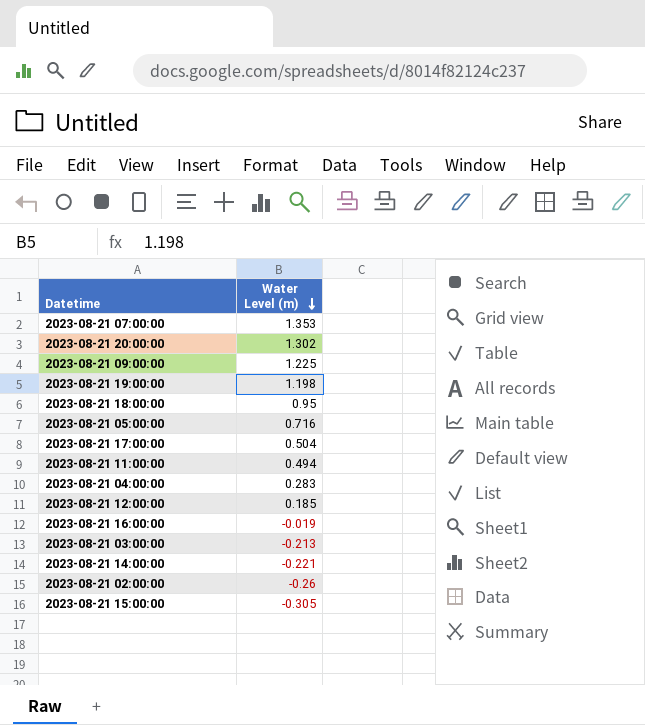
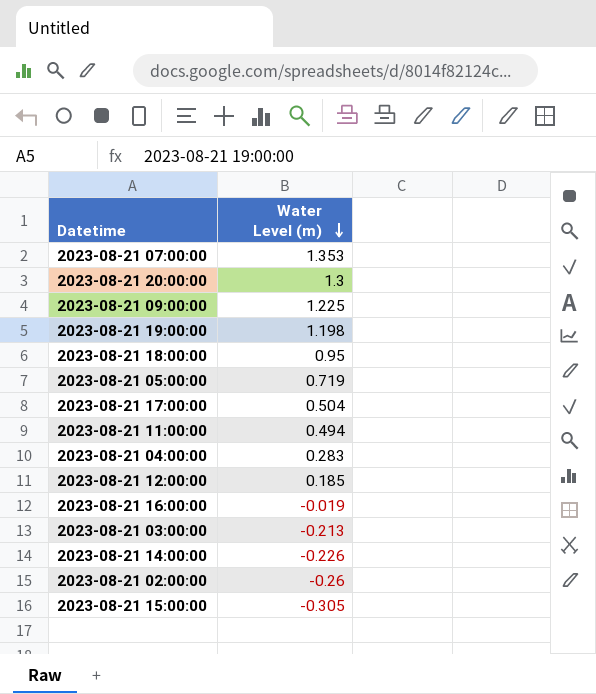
2023-08-21 20:00:00 | Water Level (m): 1.302 -> 1.3
2023-08-21 05:00:00 | Water Level (m): 0.716 -> 0.719
2023-08-21 14:00:00 | Water Level (m): -0.221 -> -0.226

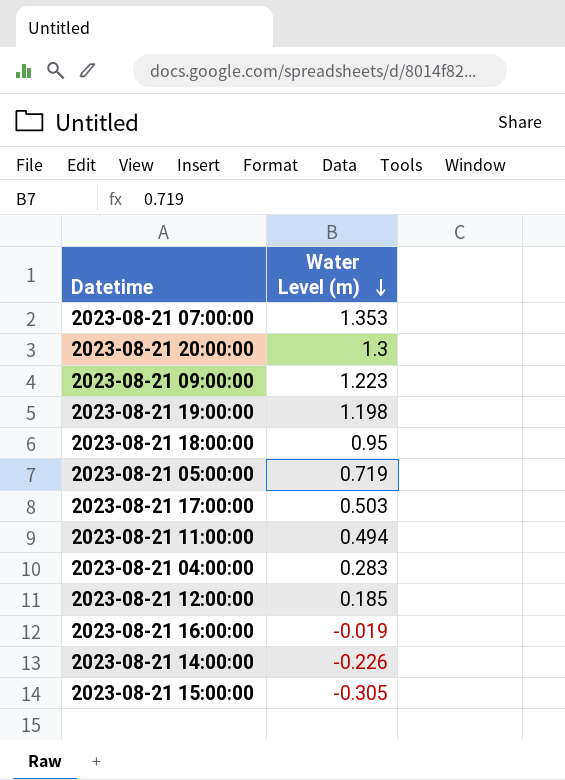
row 2023-08-21 03:00:00: -0.213 -> none
row 2023-08-21 02:00:00: -0.26 -> none
2023-08-21 09:00:00 | Water Level (m): 1.225 -> 1.223
2023-08-21 17:00:00 | Water Level (m): 0.504 -> 0.503

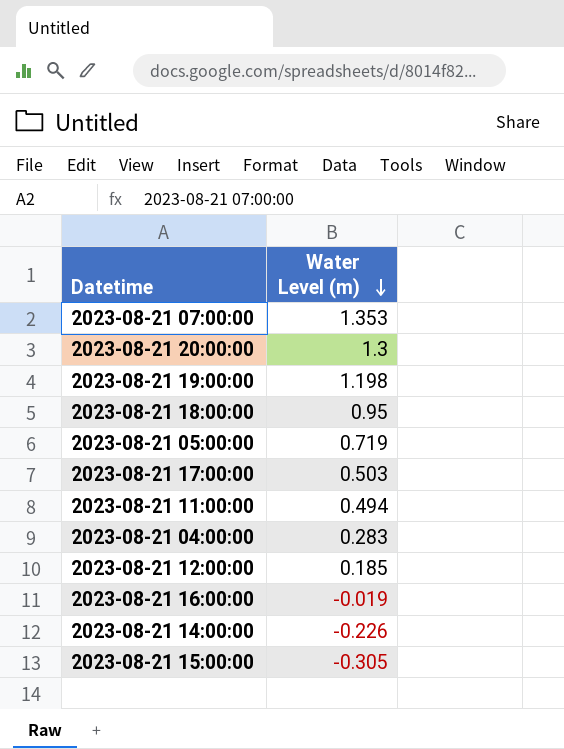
row 2023-08-21 09:00:00: 1.223 -> none

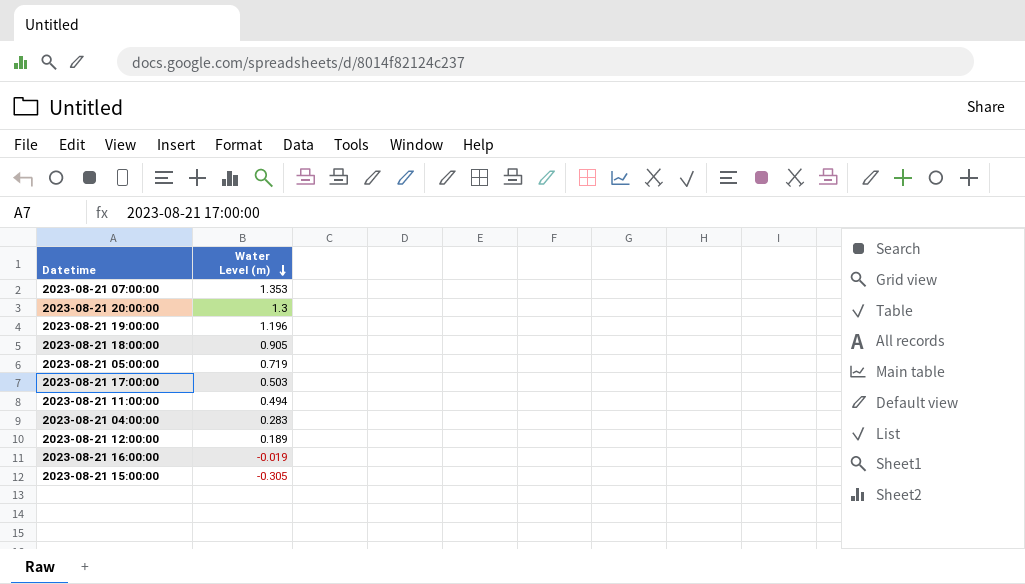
row 2023-08-21 14:00:00: -0.226 -> none
2023-08-21 19:00:00 | Water Level (m): 1.198 -> 1.196
2023-08-21 18:00:00 | Water Level (m): 0.95 -> 0.905
2023-08-21 12:00:00 | Water Level (m): 0.185 -> 0.189

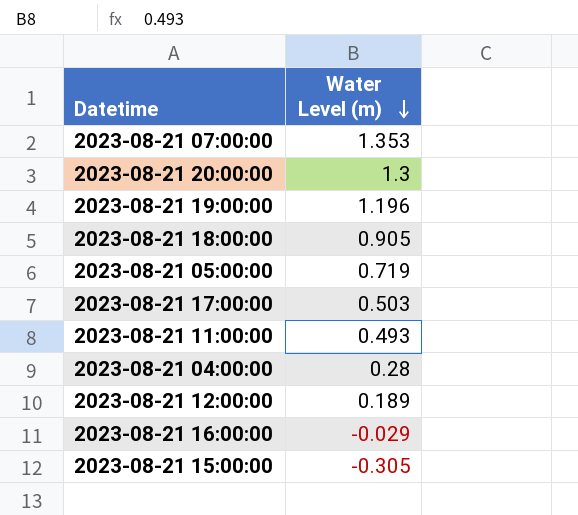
2023-08-21 11:00:00 | Water Level (m): 0.494 -> 0.493
2023-08-21 04:00:00 | Water Level (m): 0.283 -> 0.28
2023-08-21 16:00:00 | Water Level (m): -0.019 -> -0.029

